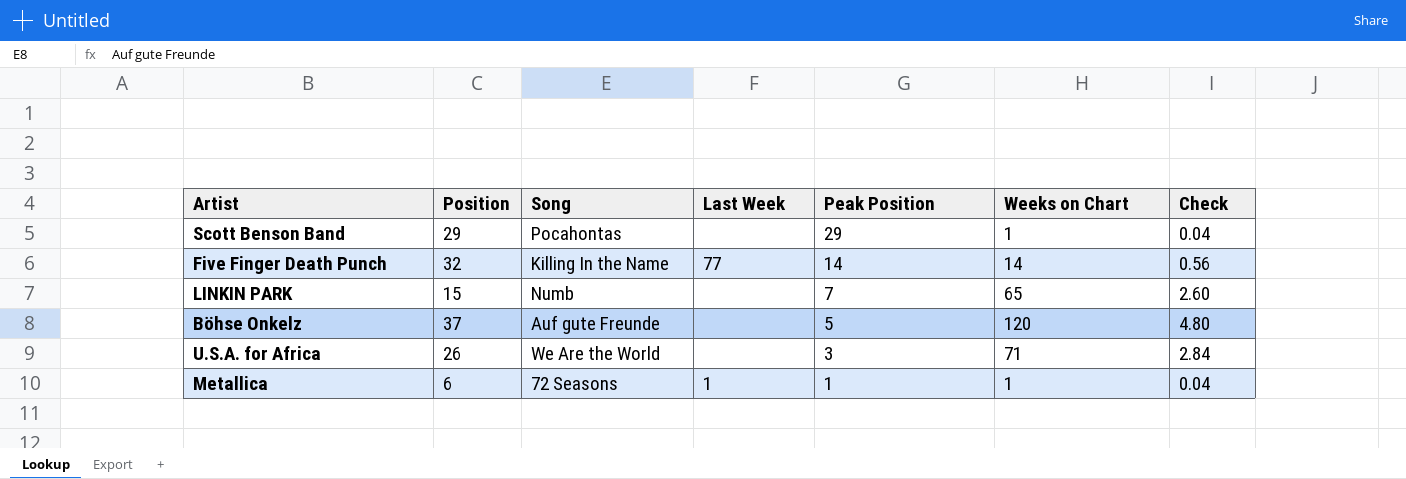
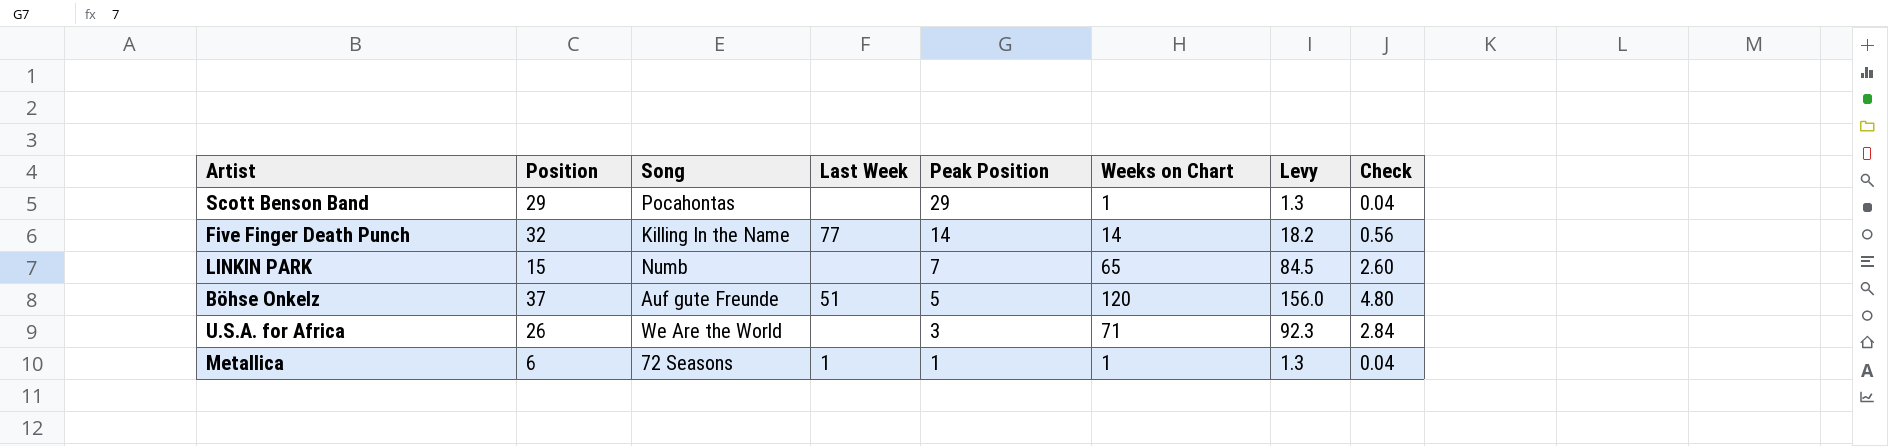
column Levy | formula: none -> [Weeks on Chart] * 1.3
Böhse Onkelz | Last Week: none -> 51

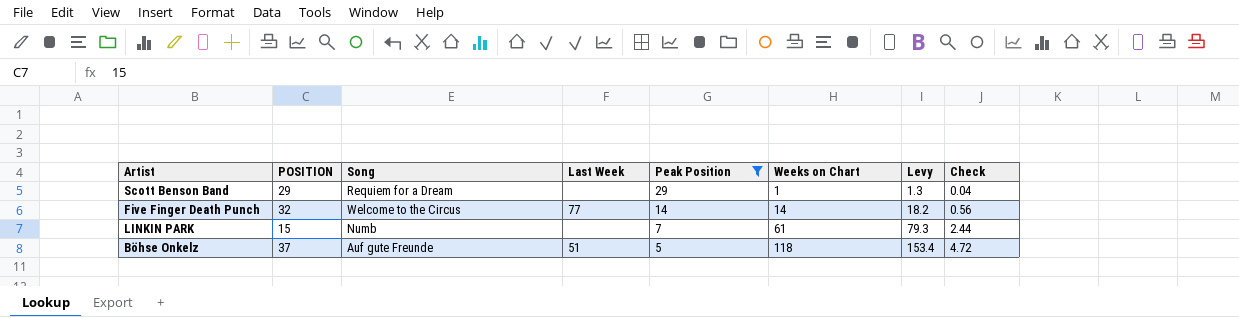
filter: none -> Peak Position >= 5
column name: Position -> POSITION
Scott Benson Band | Song: Pocahontas -> Requiem for a Dream
Five Finger Death Punch | Song: Killing In the Name -> Welcome to the Circus
LINKIN PARK | Weeks on Chart: 65 -> 61
LINKIN PARK | Levy: 84.5 -> 79.3
LINKIN PARK | Check: 2.60 -> 2.44
Böhse Onkelz | Weeks on Chart: 120 -> 118
Böhse Onkelz | Levy: 156.0 -> 153.4
Böhse Onkelz | Check: 4.80 -> 4.72

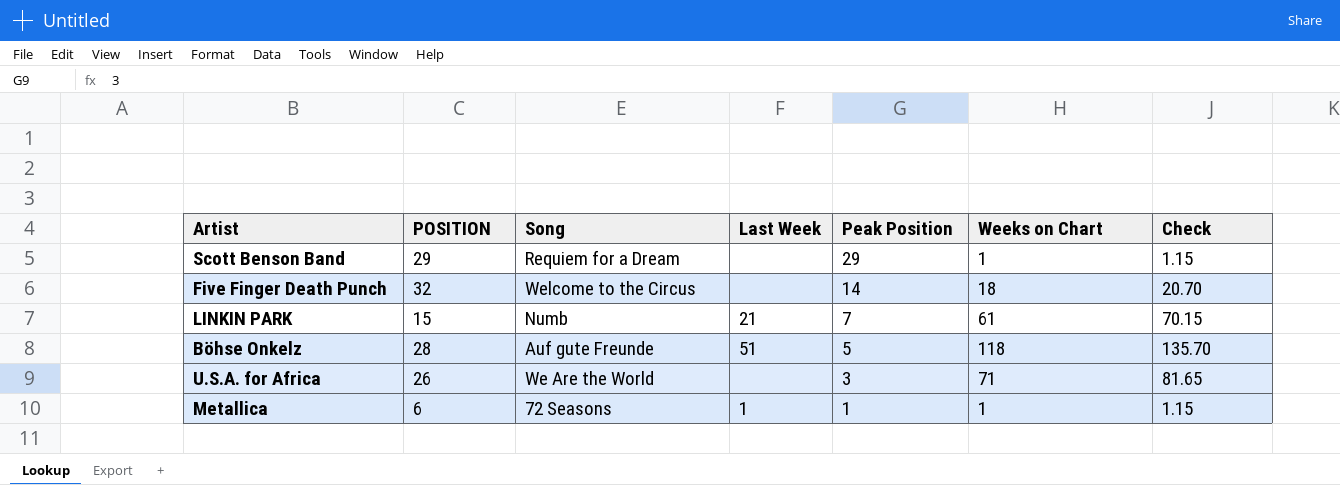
filter: Peak Position >= 5 -> none
column Levy | formula: [Weeks on Chart] * 1.3 -> none
column Check | formula: [Weeks on Chart] * 0.04 -> [Weeks on Chart] * 1.15
Five Finger Death Punch | Last Week: 77 -> none
Five Finger Death Punch | Weeks on Chart: 14 -> 18
LINKIN PARK | Last Week: none -> 21
Böhse Onkelz | POSITION: 37 -> 28

